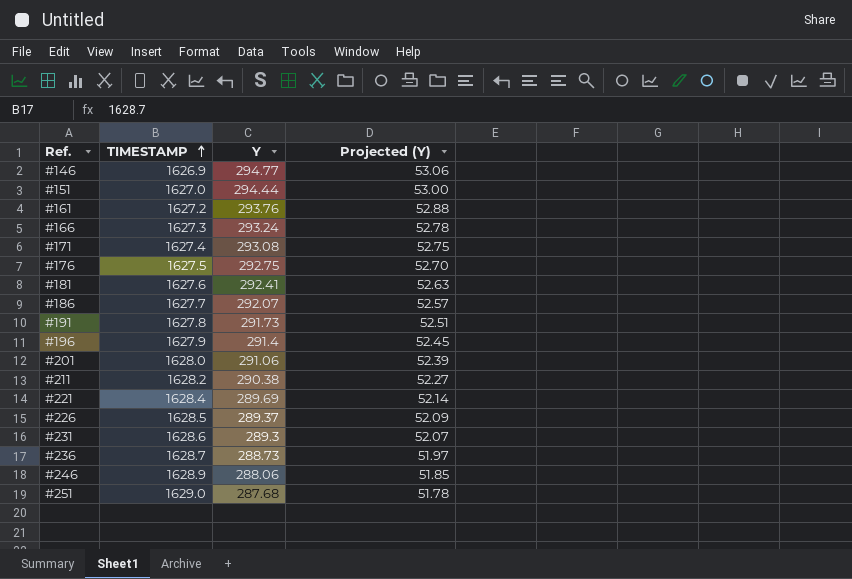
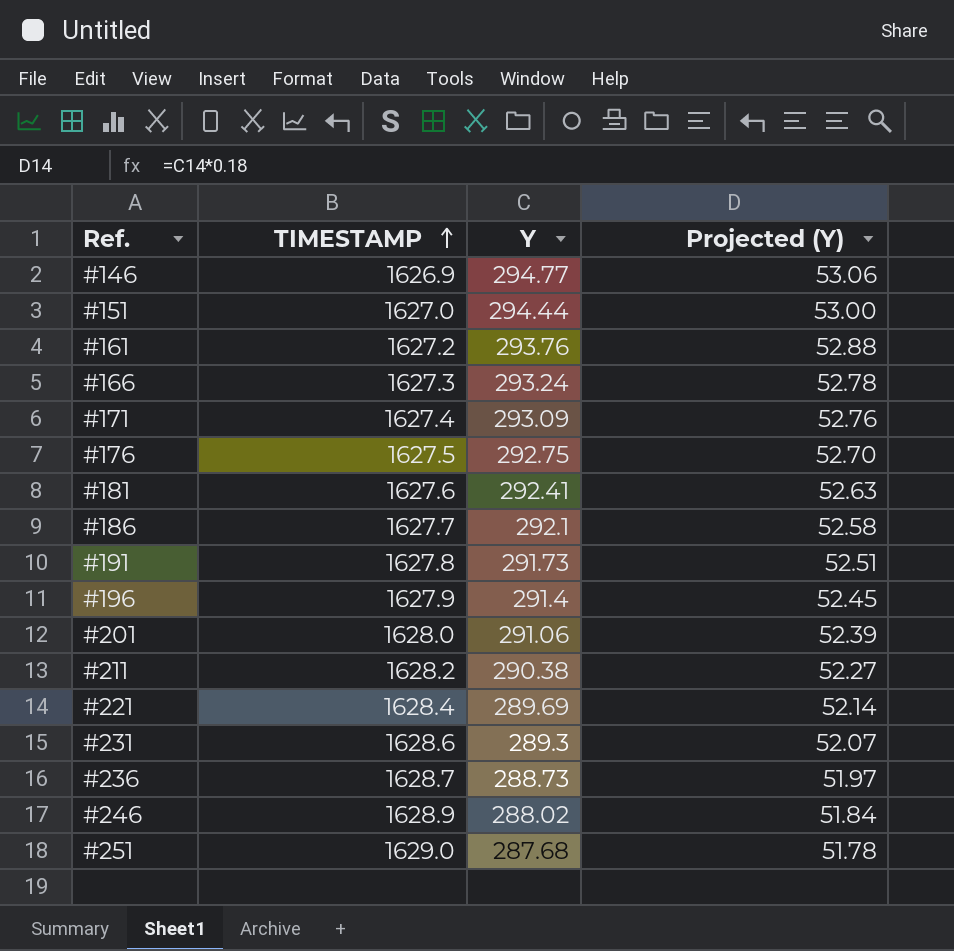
row #226: 1628.5 | 289.37 | 52.09 -> none
#171 | Y: 293.08 -> 293.09
#171 | Projected (Y): 52.75 -> 52.76
#186 | Y: 292.07 -> 292.1
#186 | Projected (Y): 52.57 -> 52.58
#246 | Y: 288.06 -> 288.02
#246 | Projected (Y): 51.85 -> 51.84

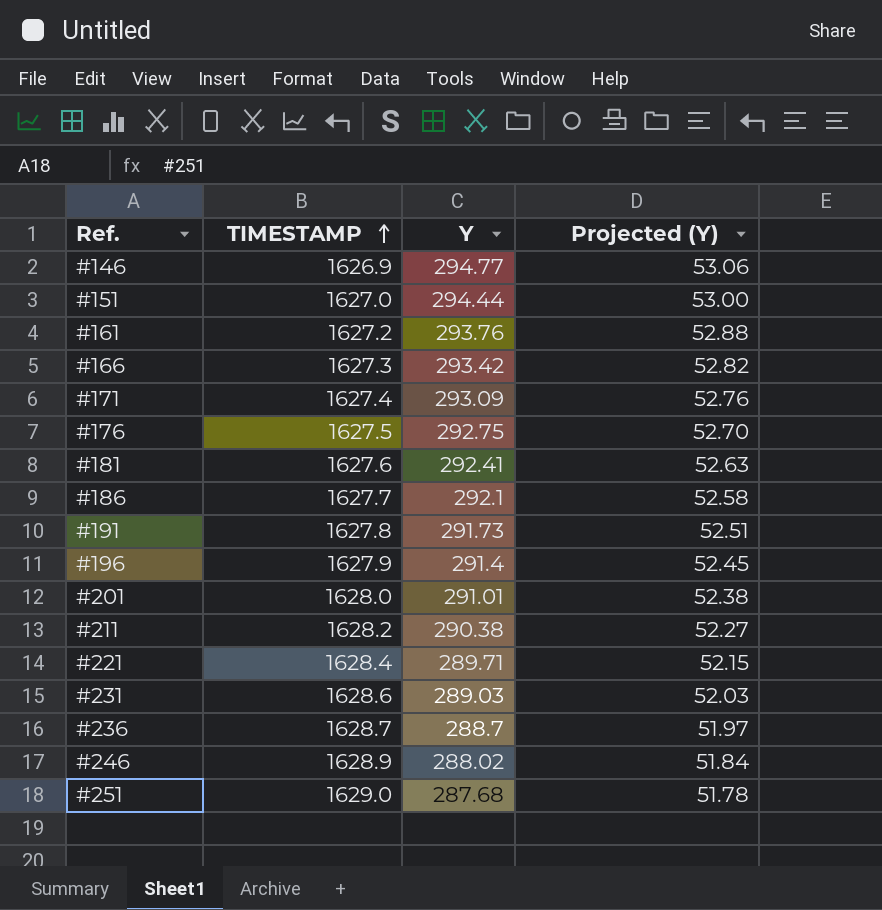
#166 | Y: 293.24 -> 293.42
#166 | Projected (Y): 52.78 -> 52.82
#201 | Y: 291.06 -> 291.01
#201 | Projected (Y): 52.39 -> 52.38
#221 | Y: 289.69 -> 289.71
#221 | Projected (Y): 52.14 -> 52.15
#231 | Y: 289.3 -> 289.03
#231 | Projected (Y): 52.07 -> 52.03
#236 | Y: 288.73 -> 288.7

